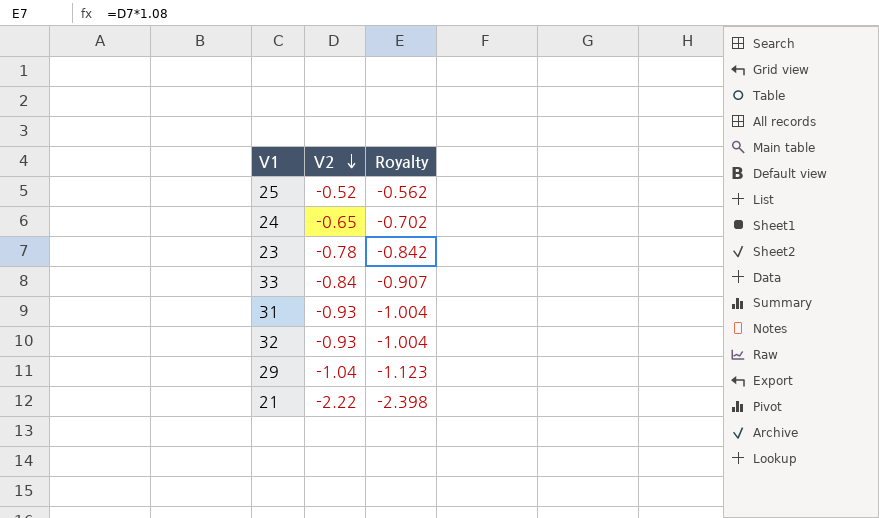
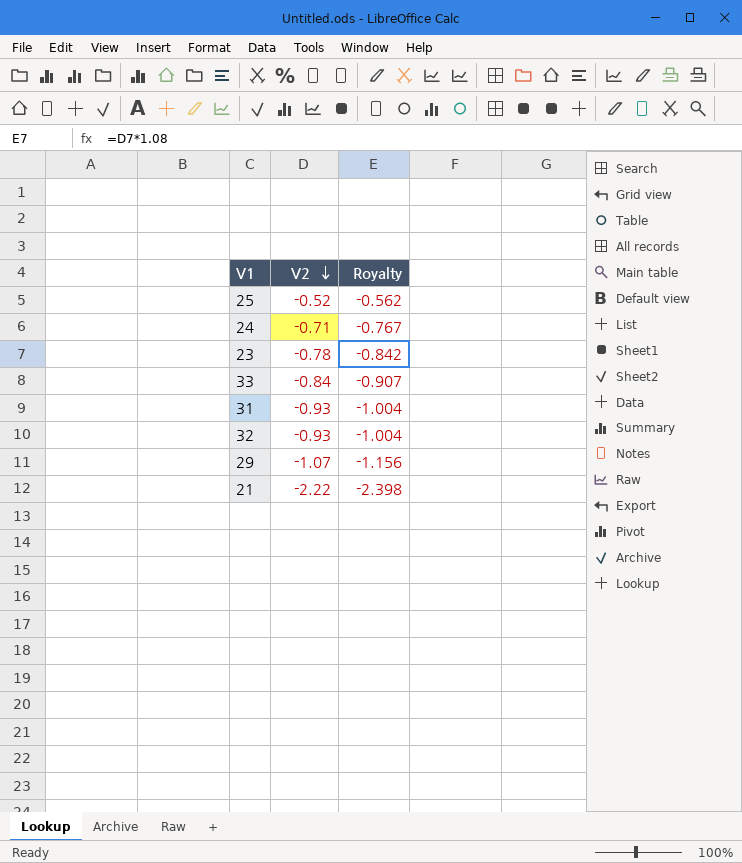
24 | V2: -0.65 -> -0.71
24 | Royalty: -0.702 -> -0.767
29 | V2: -1.04 -> -1.07
29 | Royalty: -1.123 -> -1.156

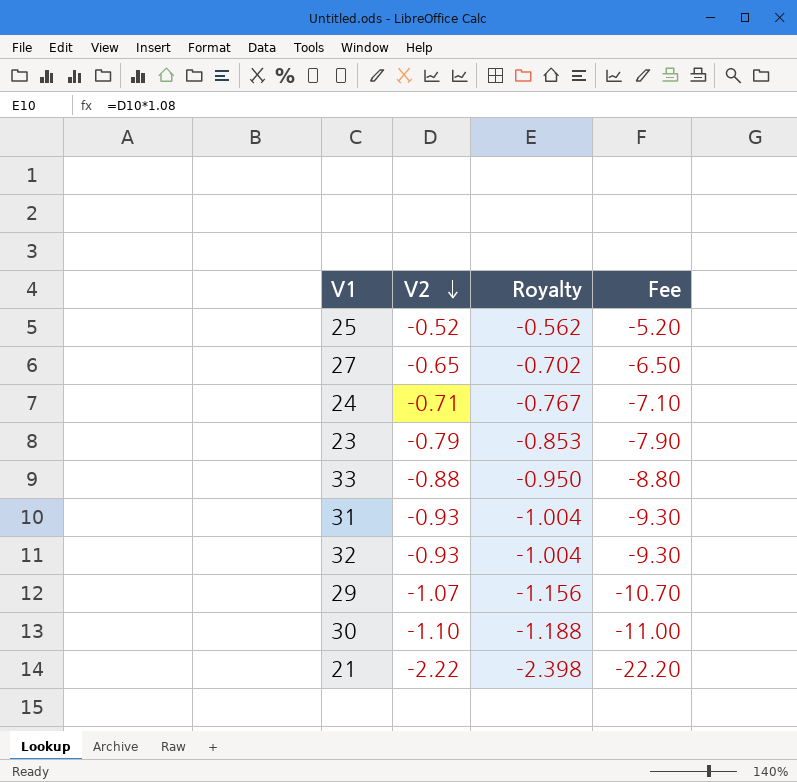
column Fee | formula: none -> [V2] * 10
row 27: none -> -0.65 | -0.702 | -6.50
23 | V2: -0.78 -> -0.79
23 | Royalty: -0.842 -> -0.853
33 | V2: -0.84 -> -0.88
33 | Royalty: -0.907 -> -0.950
row 30: none -> -1.10 | -1.188 | -11.00

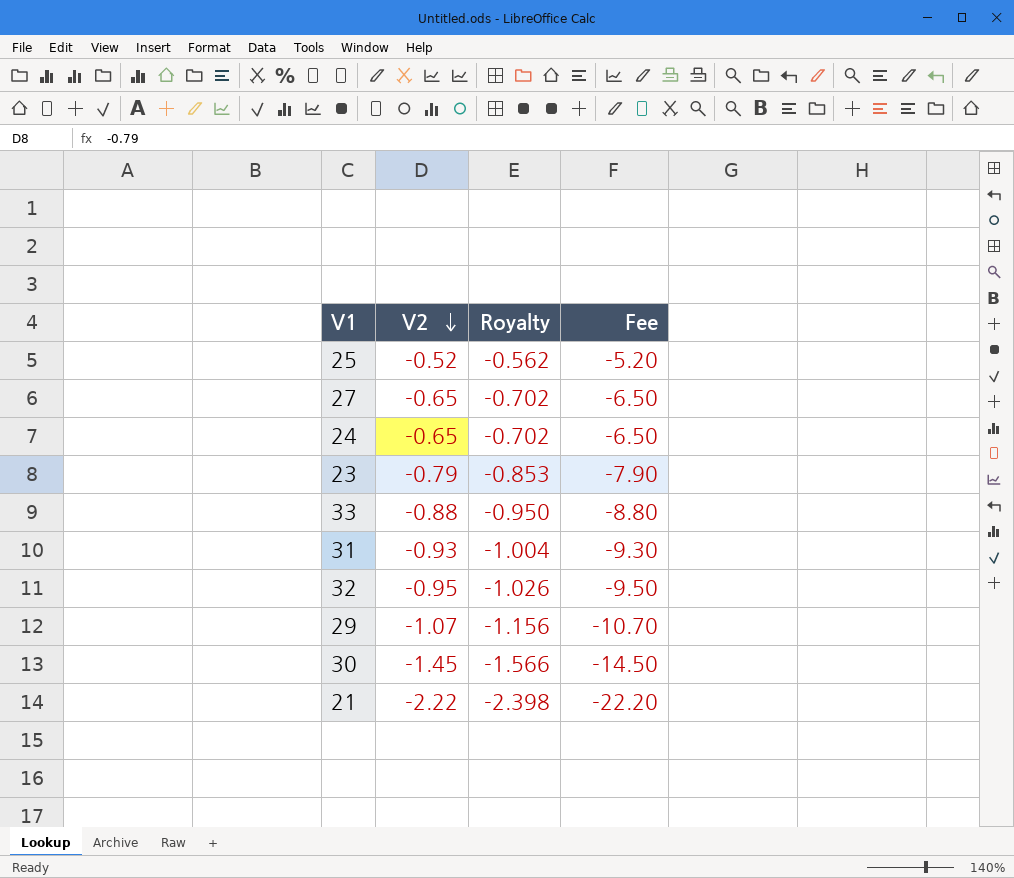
24 | V2: -0.71 -> -0.65
24 | Royalty: -0.767 -> -0.702
24 | Fee: -7.10 -> -6.50
32 | V2: -0.93 -> -0.95
32 | Royalty: -1.004 -> -1.026
32 | Fee: -9.30 -> -9.50
30 | V2: -1.10 -> -1.45
30 | Royalty: -1.188 -> -1.566
30 | Fee: -11.00 -> -14.50

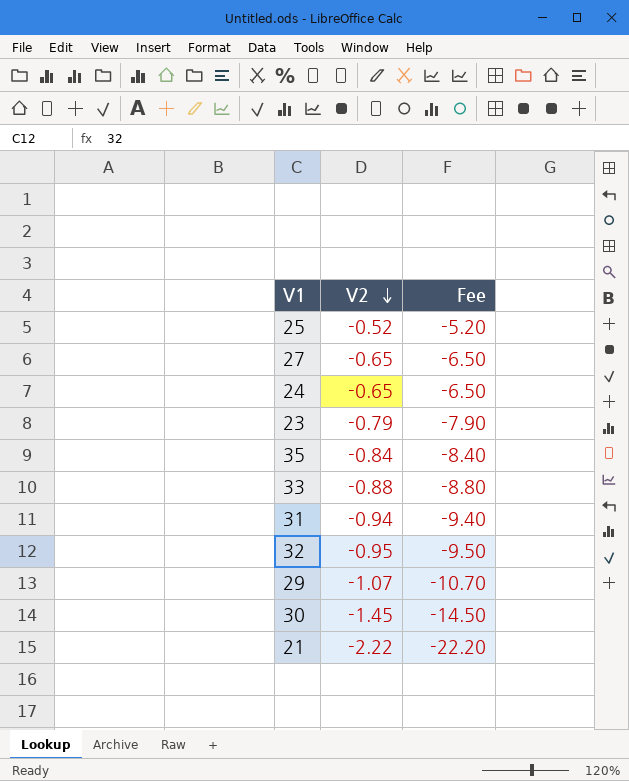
column Royalty | formula: [V2] * 1.08 -> none
row 35: none -> -0.84 | -8.40
31 | V2: -0.93 -> -0.94
31 | Fee: -9.30 -> -9.40

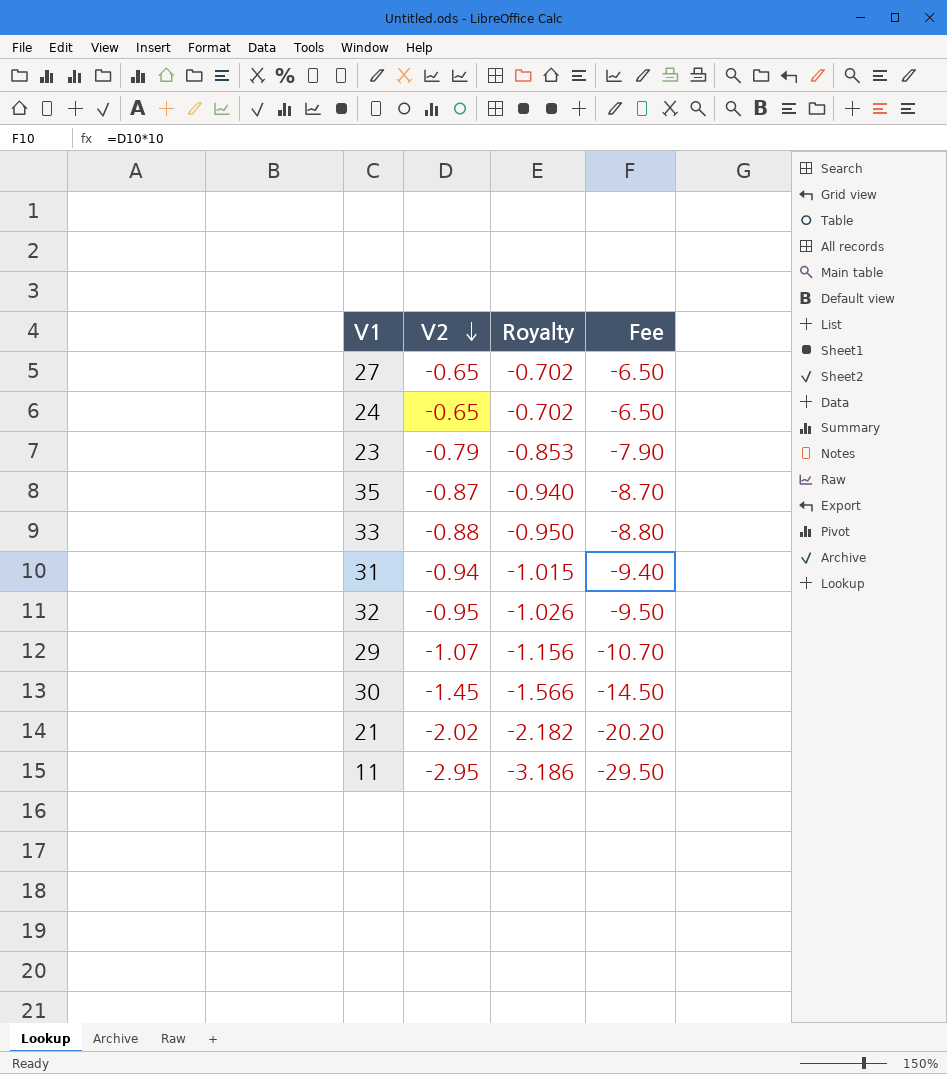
column Royalty | formula: none -> [V2] * 1.08
row 25: -0.52 | -5.20 -> none
35 | V2: -0.84 -> -0.87
35 | Fee: -8.40 -> -8.70
21 | V2: -2.22 -> -2.02
21 | Fee: -22.20 -> -20.20
row 11: none -> -2.95 | -3.186 | -29.50

